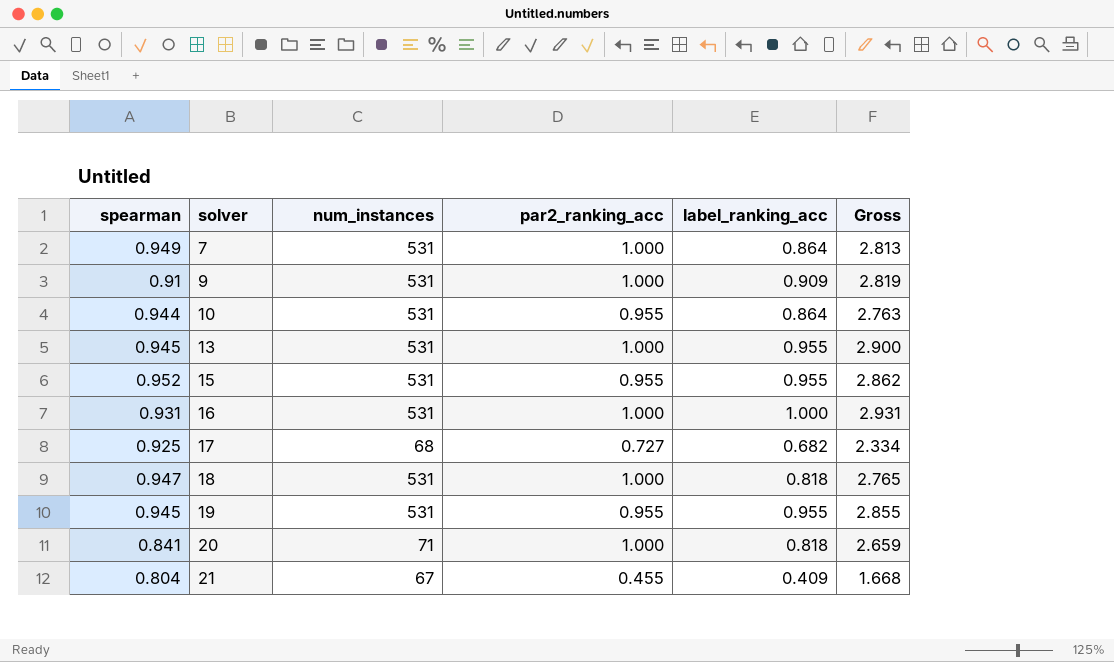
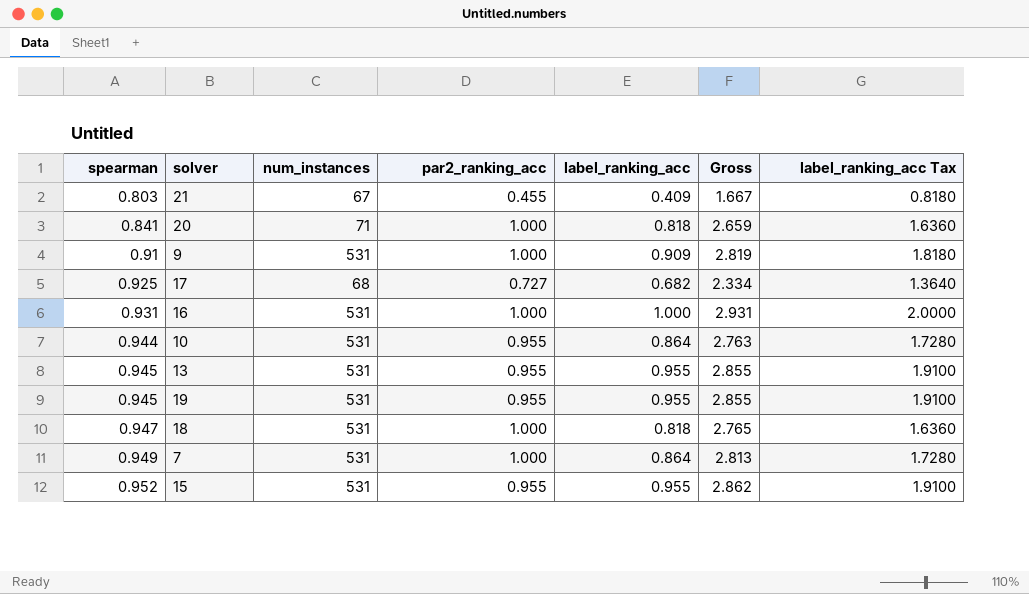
row order: solver ascending -> spearman ascending
column label_ranking_acc Tax | formula: none -> [label_ranking_acc] * 2
21 | spearman: 0.804 -> 0.803
21 | Gross: 1.668 -> 1.667
13 | par2_ranking_acc: 1.000 -> 0.955
13 | Gross: 2.900 -> 2.855

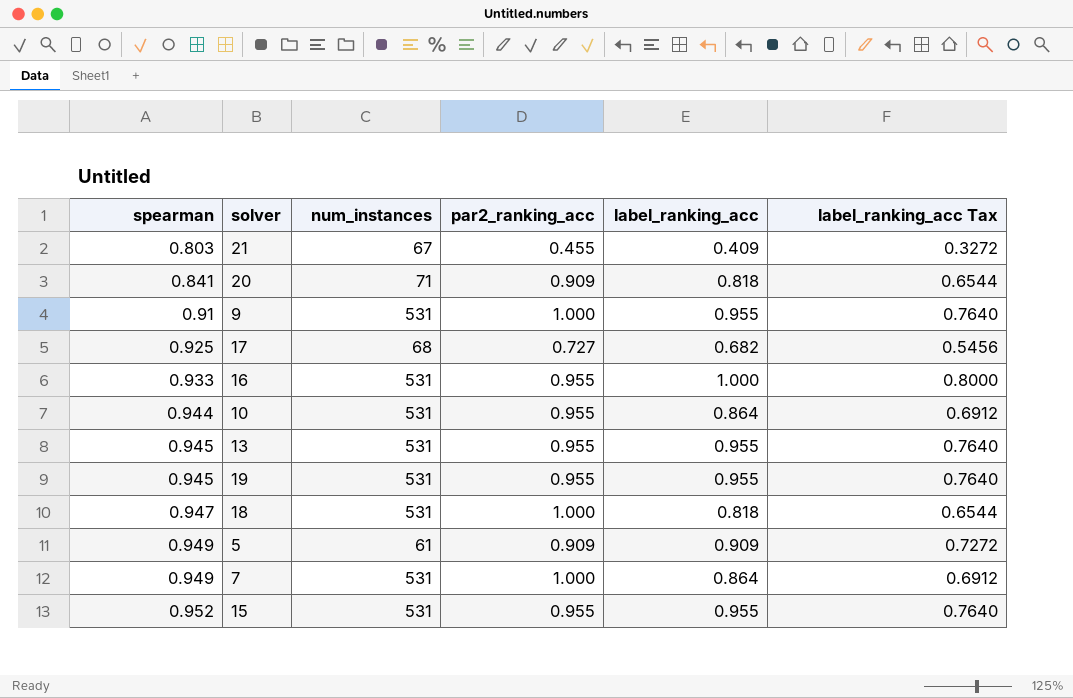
column Gross | formula: [spearman] + [par2_ranking_acc] + [label_ranking_acc] -> none
column label_ranking_acc Tax | formula: [label_ranking_acc] * 2 -> [label_ranking_acc] * 0.8
20 | par2_ranking_acc: 1.000 -> 0.909
9 | label_ranking_acc: 0.909 -> 0.955
16 | spearman: 0.931 -> 0.933
16 | par2_ranking_acc: 1.000 -> 0.955
row 5: none -> 0.949 | 61 | 0.909 | 0.909 | 0.7272

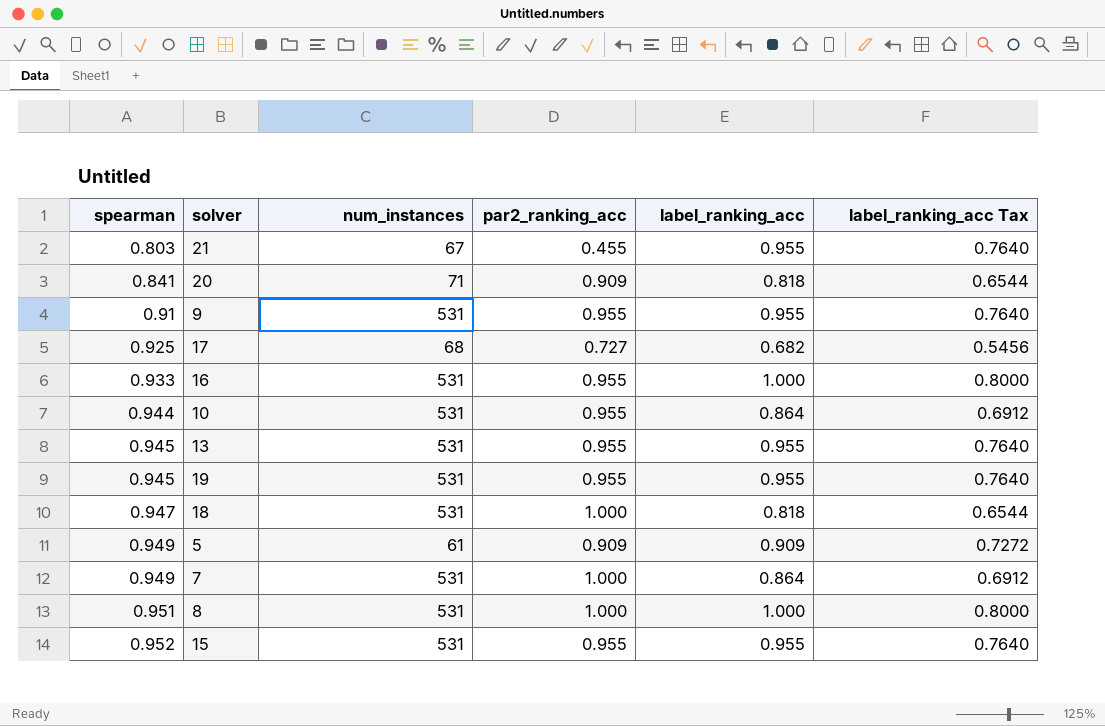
21 | label_ranking_acc: 0.409 -> 0.955
21 | label_ranking_acc Tax: 0.3272 -> 0.7640
9 | par2_ranking_acc: 1.000 -> 0.955
row 8: none -> 0.951 | 531 | 1.000 | 1.000 | 0.8000

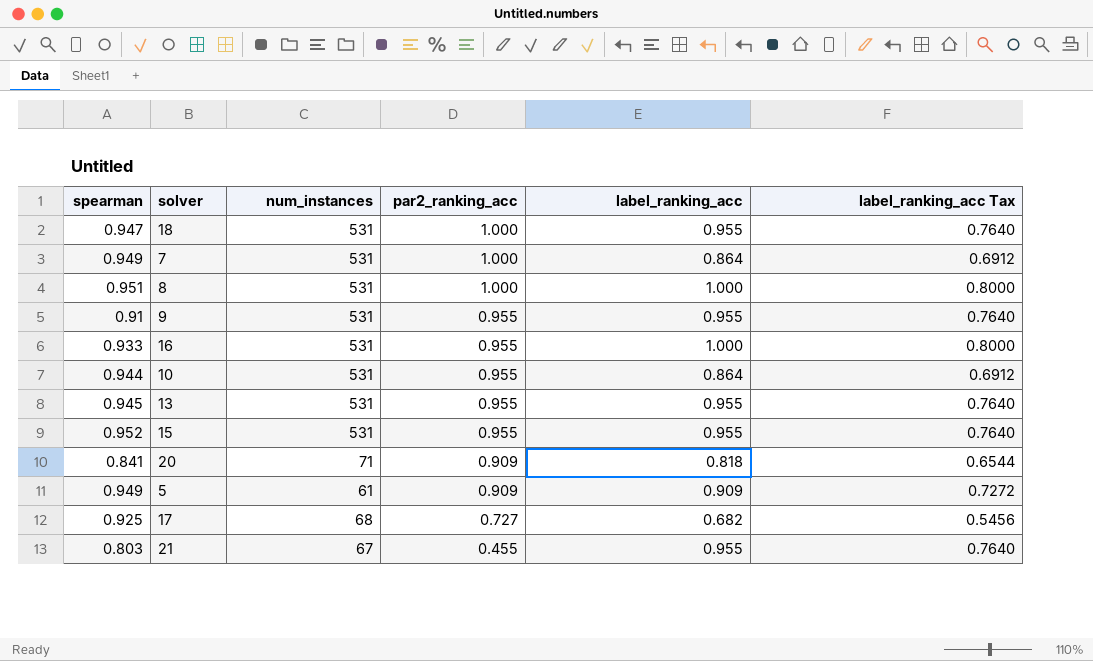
row order: spearman ascending -> par2_ranking_acc descending
row 19: 0.945 | 531 | 0.955 | 0.955 | 0.7640 -> none
18 | label_ranking_acc: 0.818 -> 0.955
18 | label_ranking_acc Tax: 0.6544 -> 0.7640

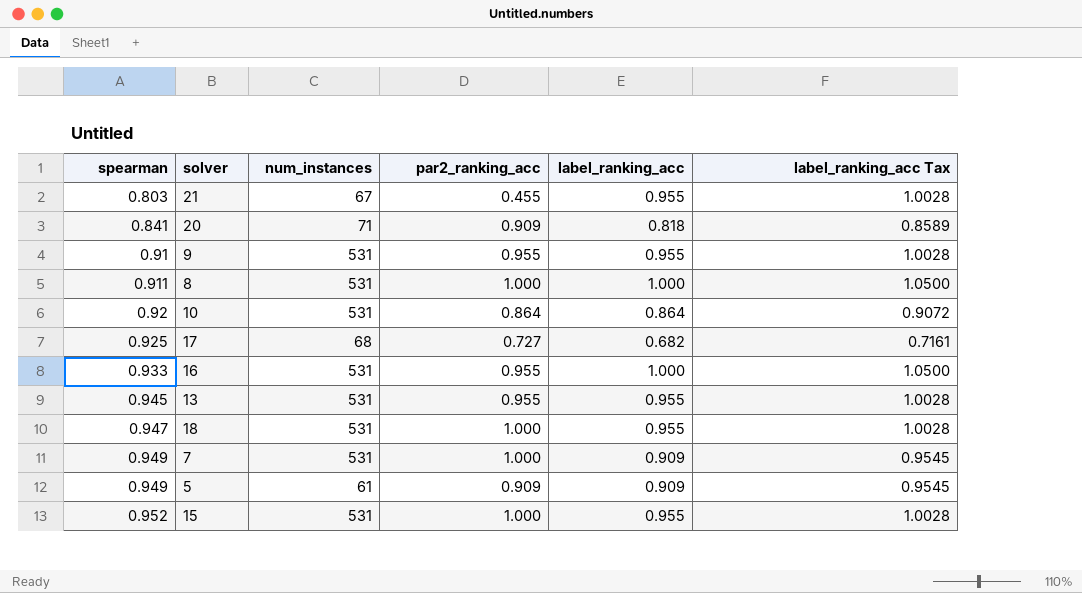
row order: par2_ranking_acc descending -> spearman ascending
column label_ranking_acc Tax | formula: [label_ranking_acc] * 0.8 -> [label_ranking_acc] * 1.05
8 | spearman: 0.951 -> 0.911
10 | spearman: 0.944 -> 0.92
10 | par2_ranking_acc: 0.955 -> 0.864
7 | label_ranking_acc: 0.864 -> 0.909
15 | par2_ranking_acc: 0.955 -> 1.000

